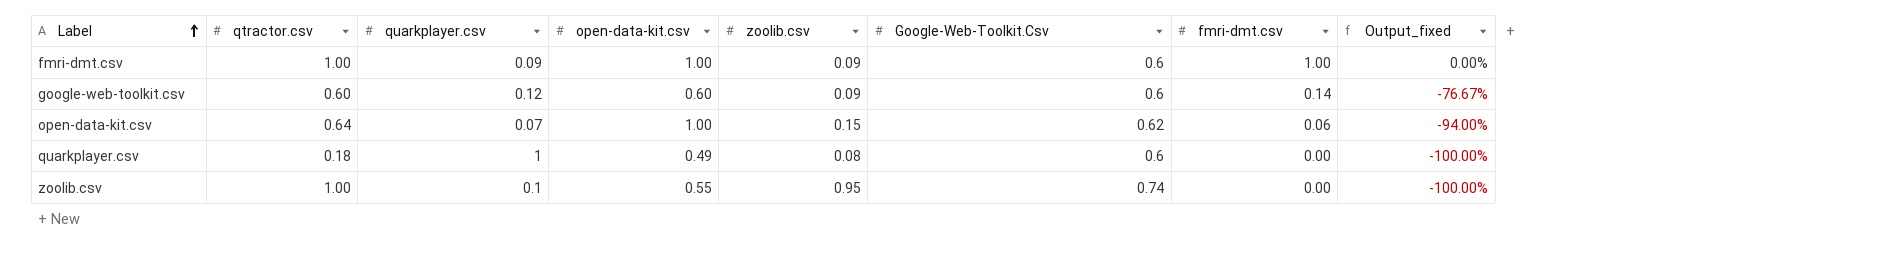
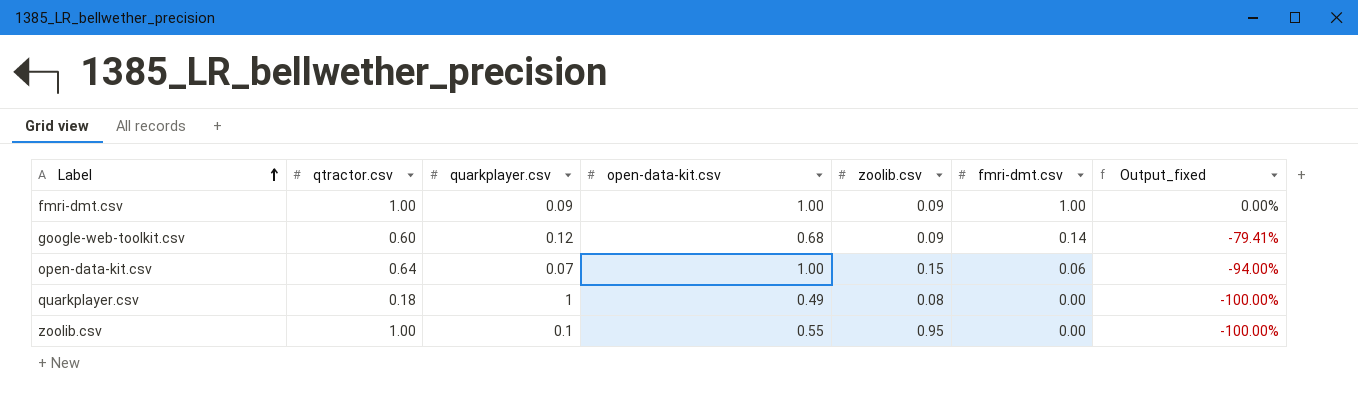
column Google-Web-Toolkit.Csv | position: 6 -> none
google-web-toolkit.csv | open-data-kit.csv: 0.60 -> 0.68
google-web-toolkit.csv | Output_fixed: -76.67% -> -79.41%

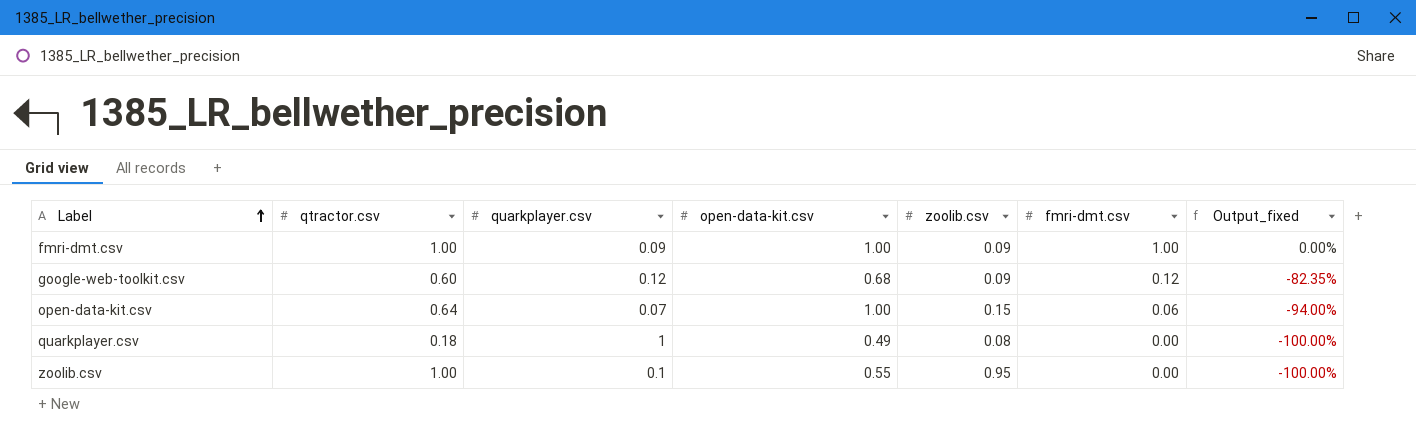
google-web-toolkit.csv | fmri-dmt.csv: 0.14 -> 0.12
google-web-toolkit.csv | Output_fixed: -79.41% -> -82.35%

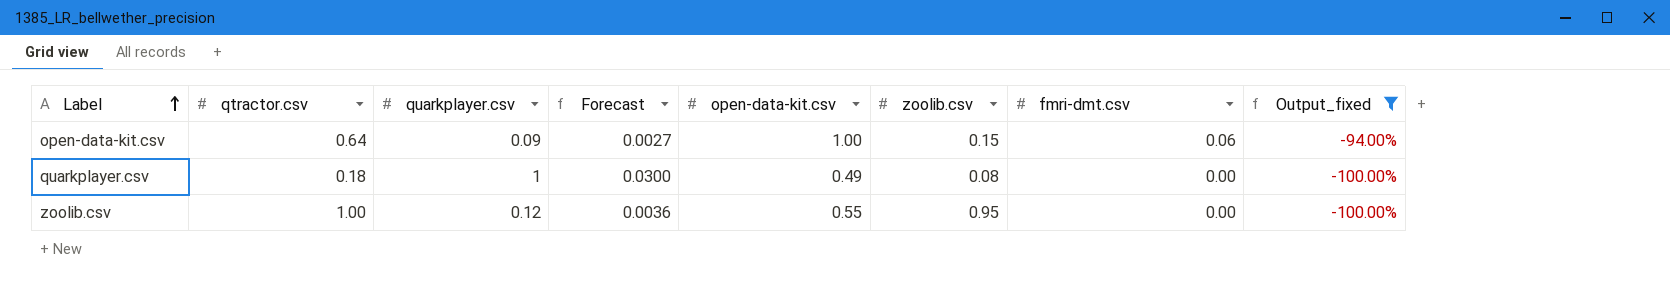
filter: none -> Output_fixed <= -94.00%
column Forecast | formula: none -> [quarkplayer.csv] * 0.03
open-data-kit.csv | quarkplayer.csv: 0.07 -> 0.09
zoolib.csv | quarkplayer.csv: 0.1 -> 0.12

